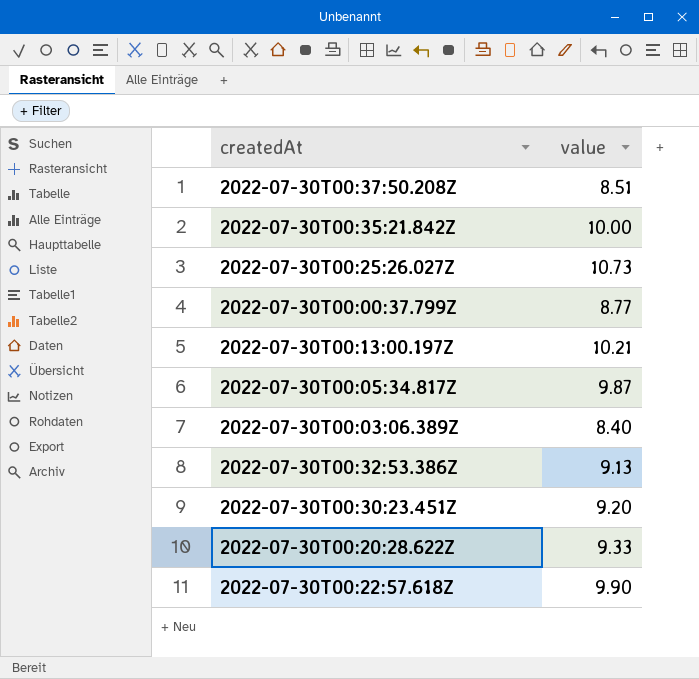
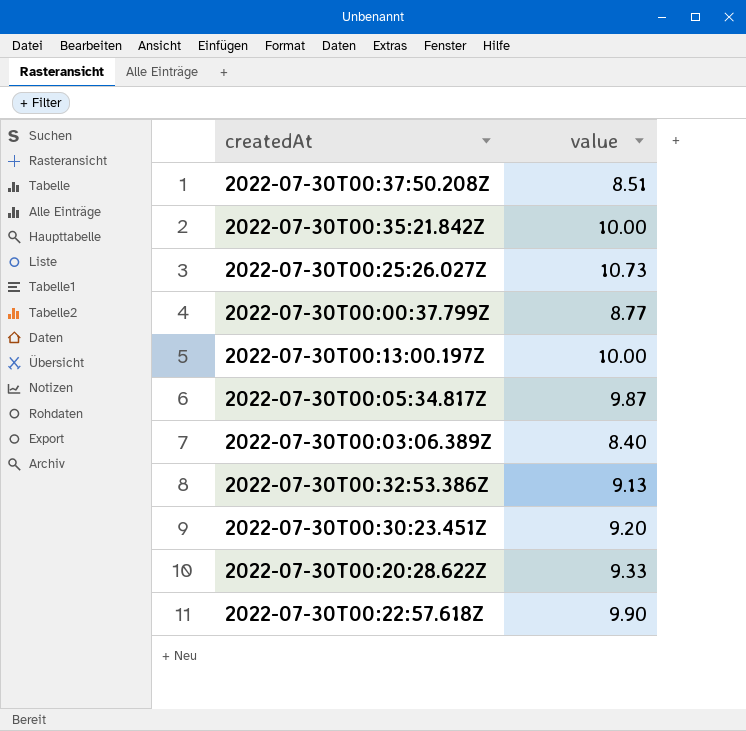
2022-07-30T00:13:00.197Z | value: 10.21 -> 10.00

